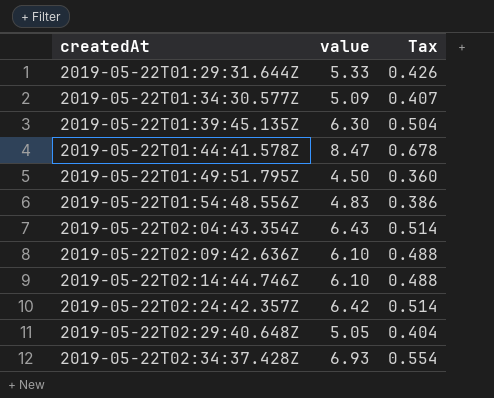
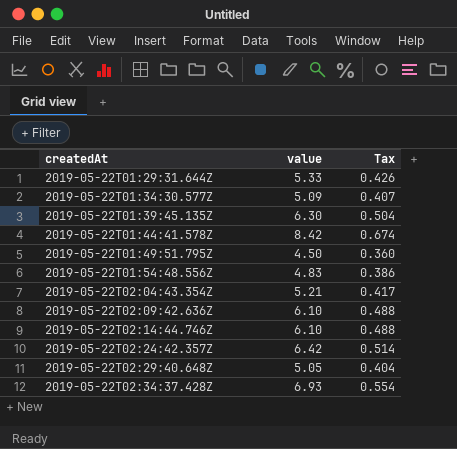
2019-05-22T01:44:41.578Z | value: 8.47 -> 8.42
2019-05-22T01:44:41.578Z | Tax: 0.678 -> 0.674
2019-05-22T02:04:43.354Z | value: 6.43 -> 5.21
2019-05-22T02:04:43.354Z | Tax: 0.514 -> 0.417

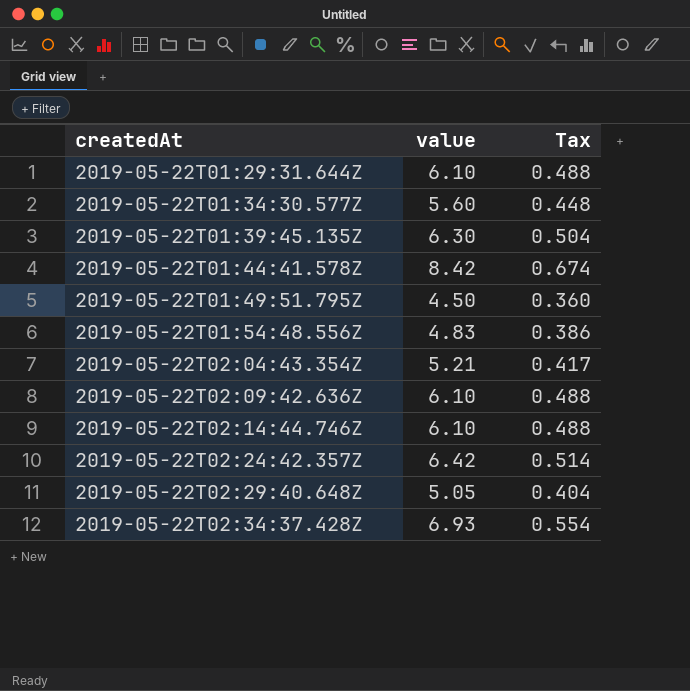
2019-05-22T01:29:31.644Z | value: 5.33 -> 6.10
2019-05-22T01:29:31.644Z | Tax: 0.426 -> 0.488
2019-05-22T01:34:30.577Z | value: 5.09 -> 5.60
2019-05-22T01:34:30.577Z | Tax: 0.407 -> 0.448

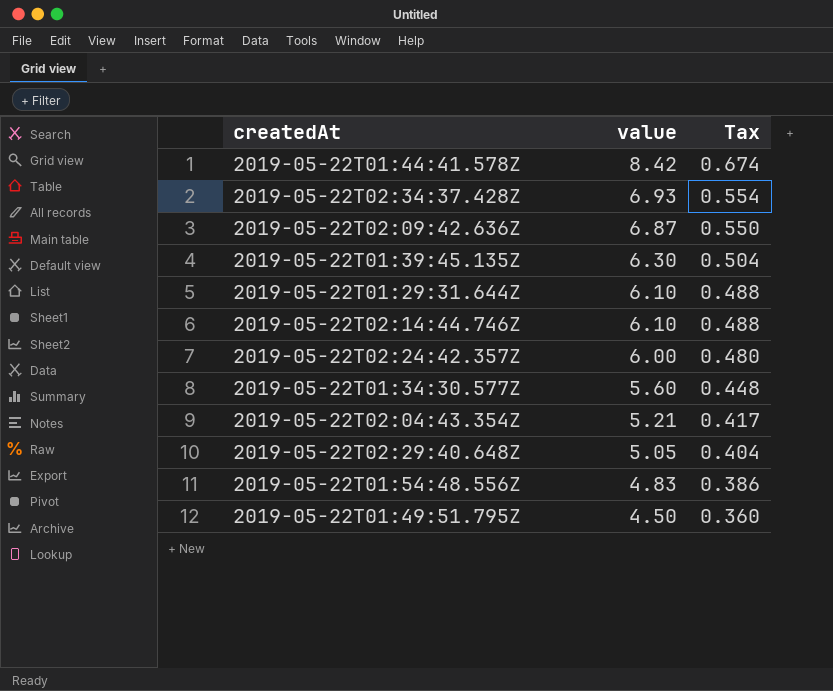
row order: createdAt ascending -> value descending
2019-05-22T02:09:42.636Z | value: 6.10 -> 6.87
2019-05-22T02:09:42.636Z | Tax: 0.488 -> 0.550
2019-05-22T02:24:42.357Z | value: 6.42 -> 6.00
2019-05-22T02:24:42.357Z | Tax: 0.514 -> 0.480

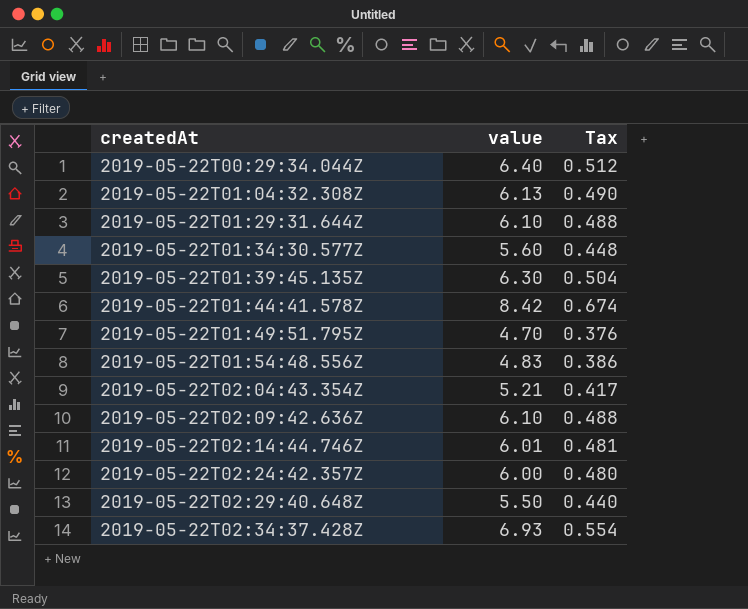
row order: value descending -> createdAt ascending
row 2019-05-22T00:29:34.044Z: none -> 6.40 | 0.512
row 2019-05-22T01:04:32.308Z: none -> 6.13 | 0.490
2019-05-22T01:49:51.795Z | value: 4.50 -> 4.70
2019-05-22T01:49:51.795Z | Tax: 0.360 -> 0.376
2019-05-22T02:09:42.636Z | value: 6.87 -> 6.10
2019-05-22T02:09:42.636Z | Tax: 0.550 -> 0.488
2019-05-22T02:14:44.746Z | value: 6.10 -> 6.01
2019-05-22T02:14:44.746Z | Tax: 0.488 -> 0.481
2019-05-22T02:29:40.648Z | value: 5.05 -> 5.50
2019-05-22T02:29:40.648Z | Tax: 0.404 -> 0.440

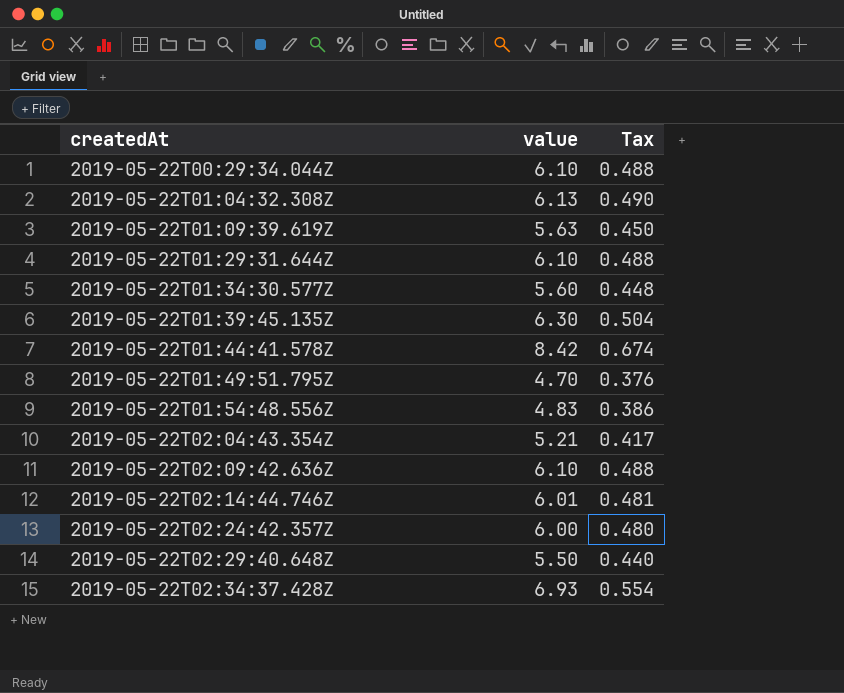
2019-05-22T00:29:34.044Z | value: 6.40 -> 6.10
2019-05-22T00:29:34.044Z | Tax: 0.512 -> 0.488
row 2019-05-22T01:09:39.619Z: none -> 5.63 | 0.450

